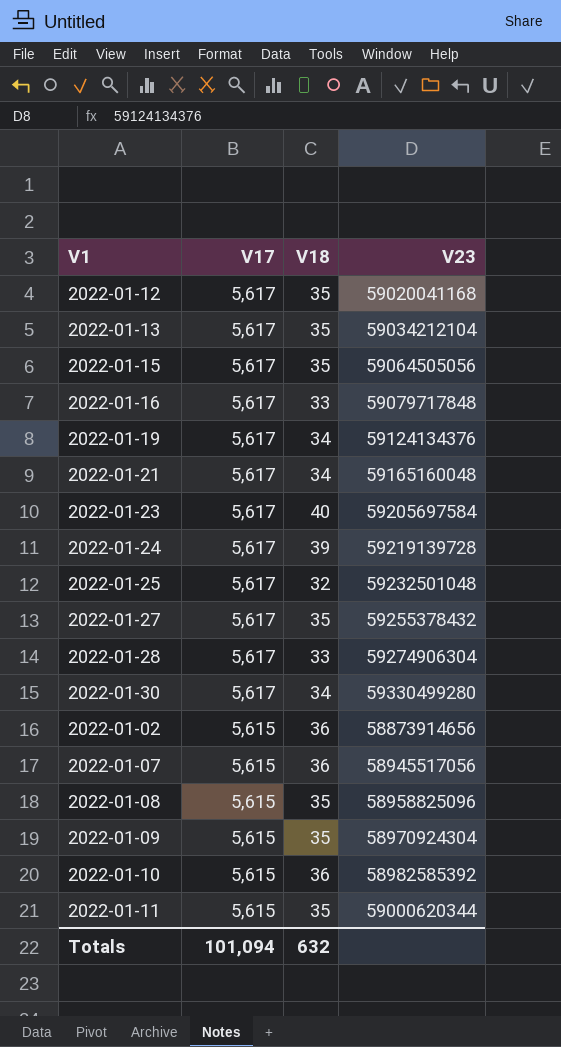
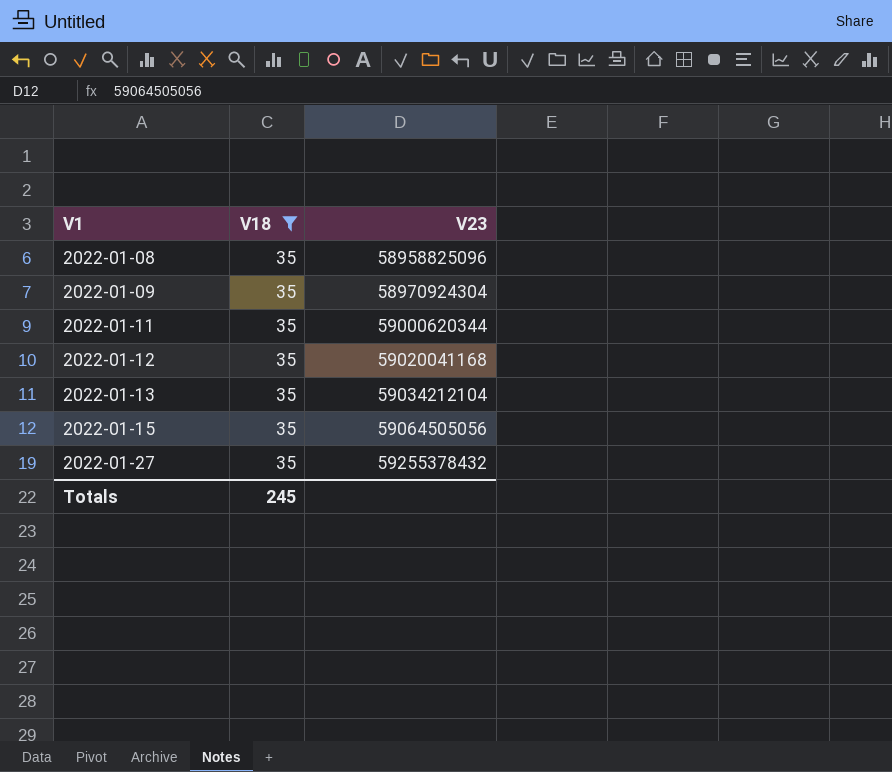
filter: none -> V18 = 35
row order: V17 descending -> V1 ascending
column V17 | position: 2 -> none
Totals | V18: 632 -> 245

